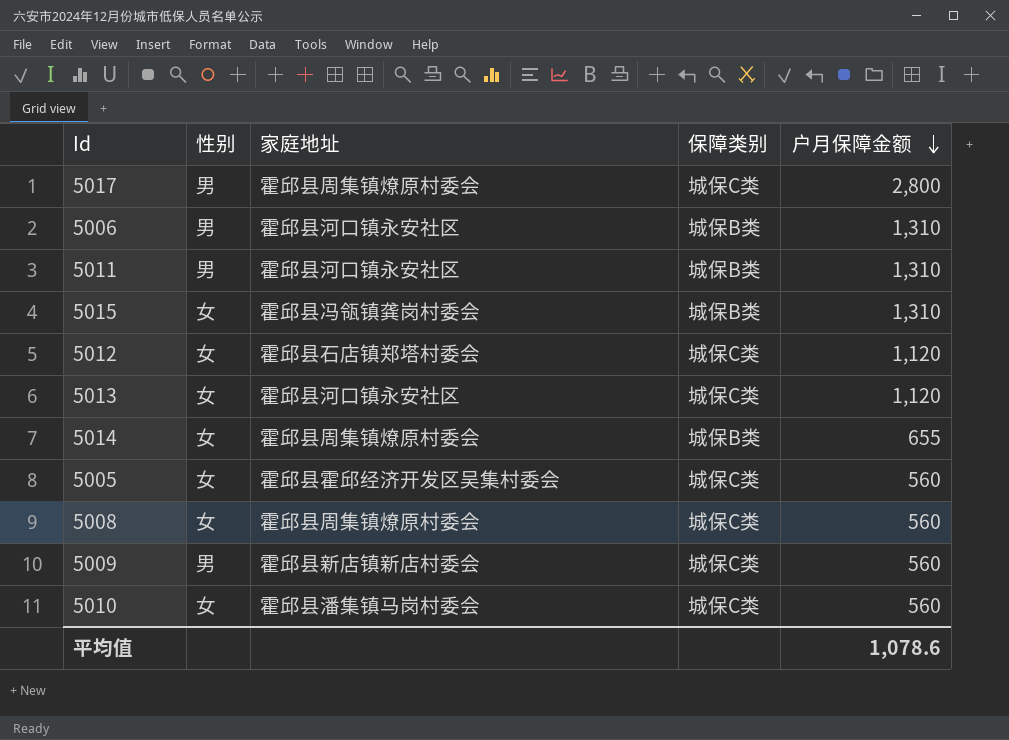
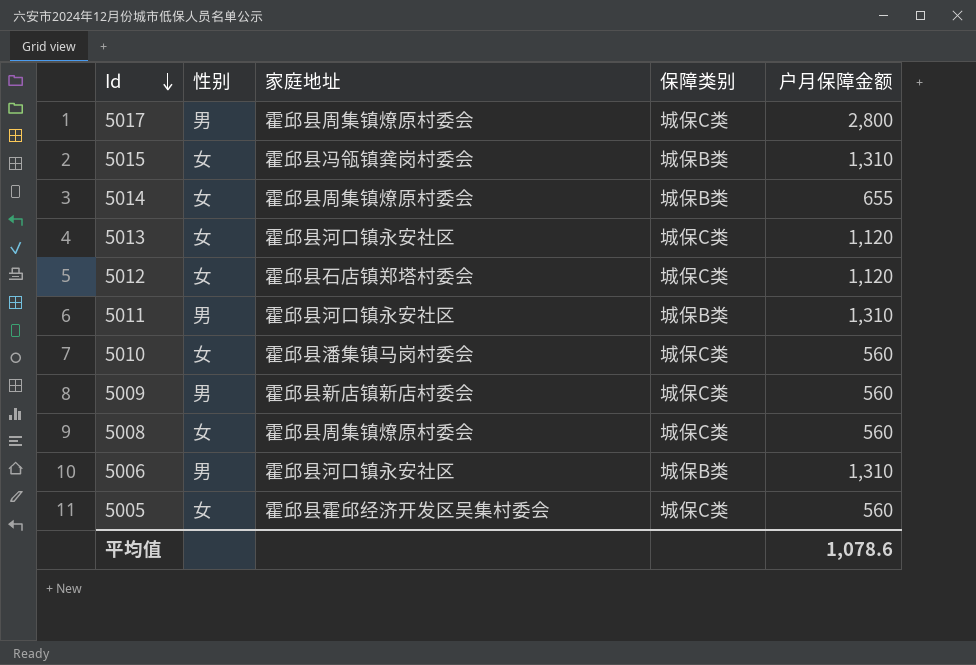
row order: 户月保障金额 descending -> Id descending

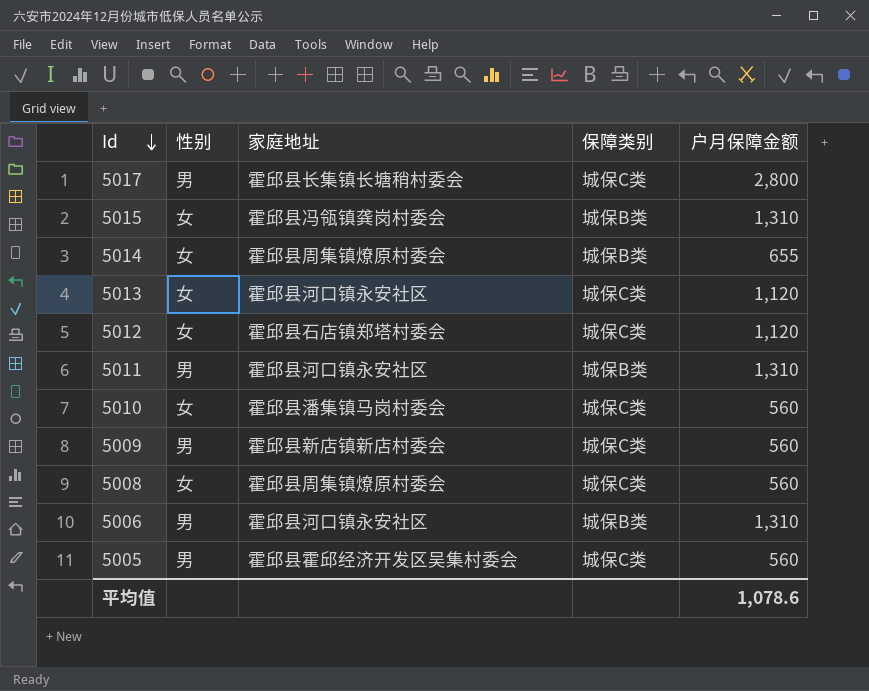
5017 | 家庭地址: 霍邱县周集镇燎原村委会 -> 霍邱县长集镇长塘稍村委会
5005 | 性别: 女 -> 男

